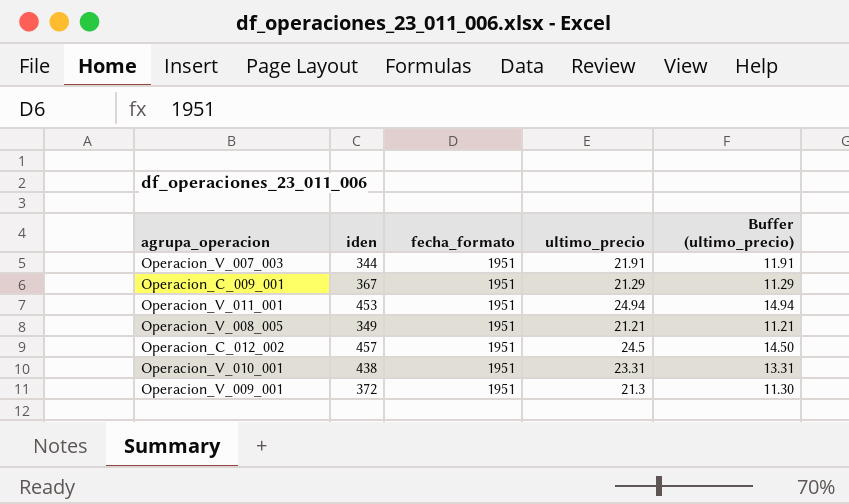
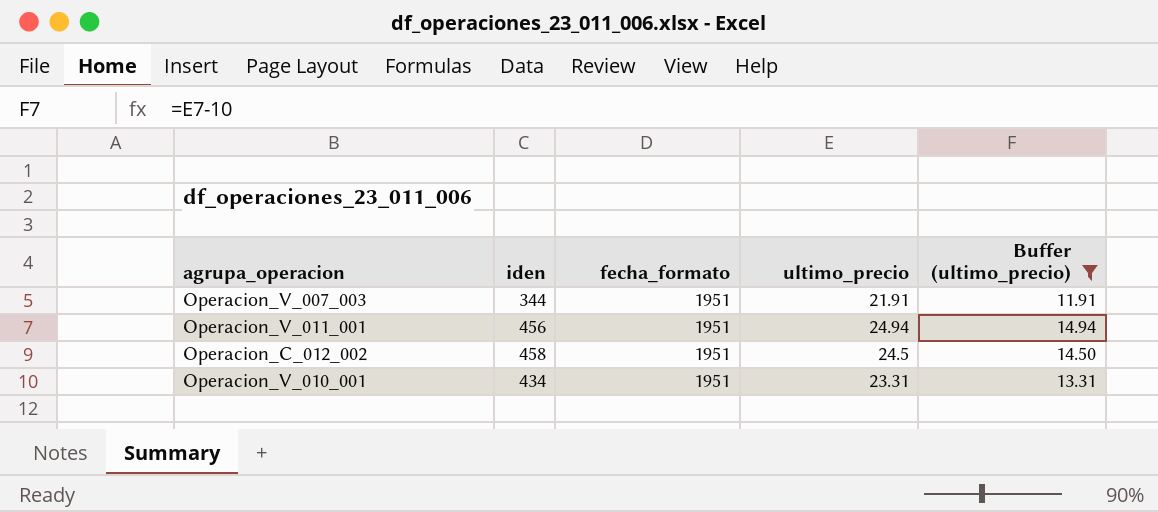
filter: none -> Buffer (ultimo_precio) >= 11.91
Operacion_V_011_001 | iden: 453 -> 456
Operacion_C_012_002 | iden: 457 -> 458
Operacion_V_010_001 | iden: 438 -> 434

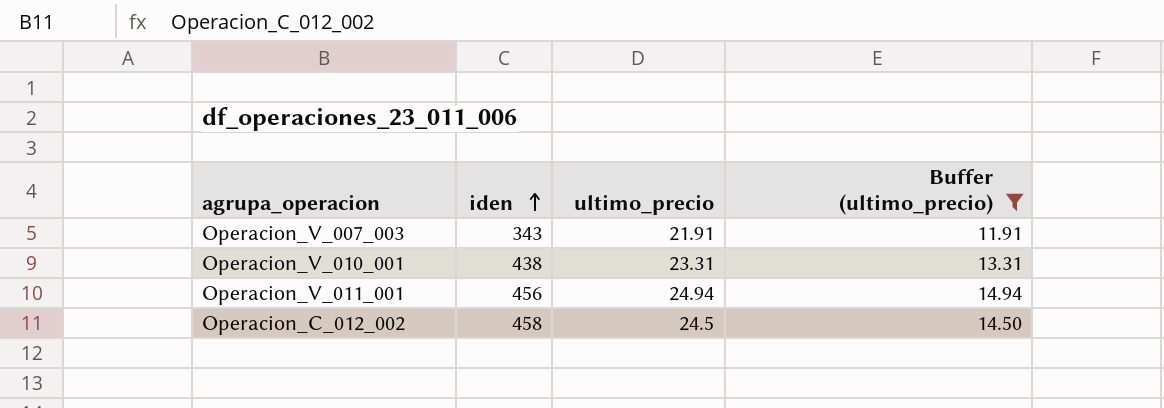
row order: none -> iden ascending
column fecha_formato | position: 3 -> none
Operacion_V_007_003 | iden: 344 -> 343
Operacion_V_010_001 | iden: 434 -> 438

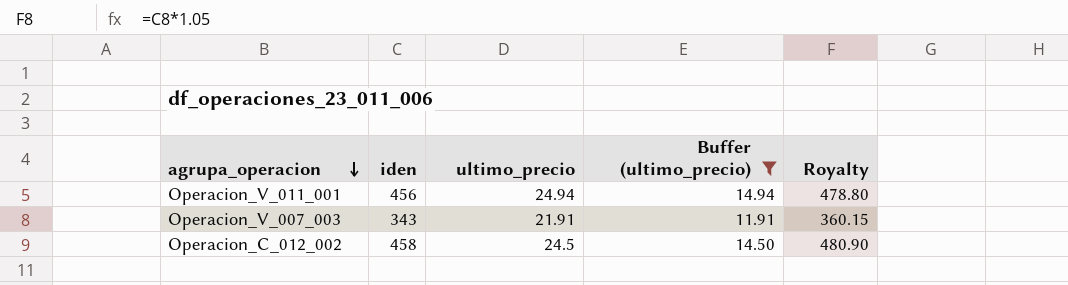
row order: iden ascending -> agrupa_operacion descending
column Royalty | formula: none -> [iden] * 1.05
row Operacion_V_010_001: 438 | 23.31 | 13.31 -> none

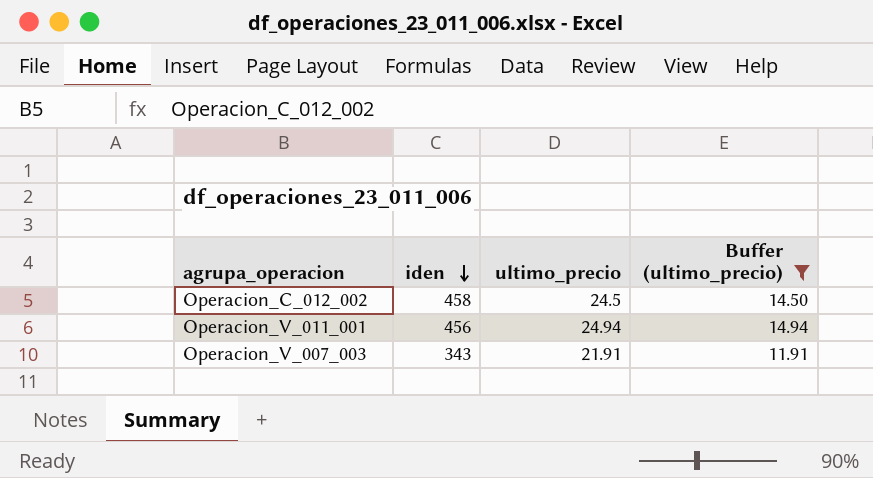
row order: agrupa_operacion descending -> iden descending
column Royalty | formula: [iden] * 1.05 -> none

